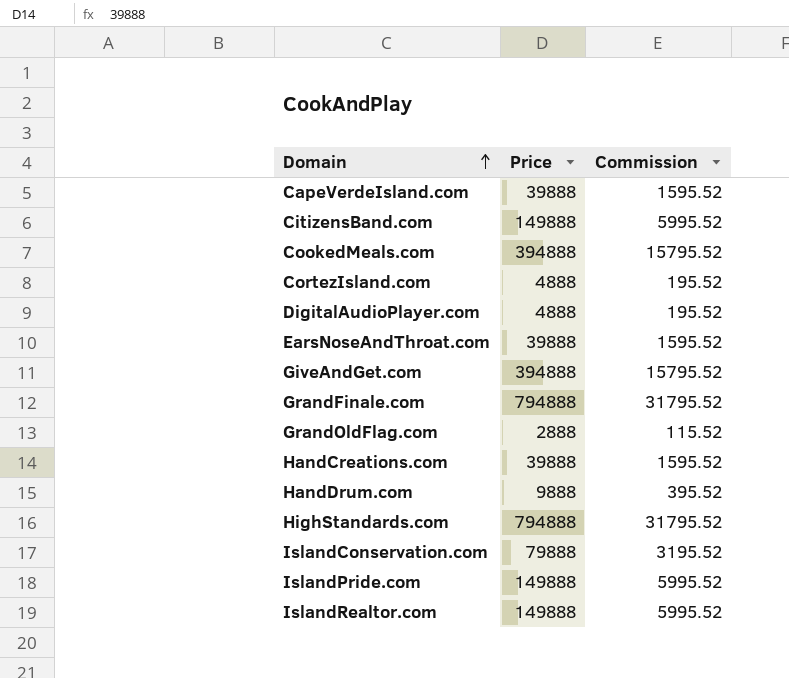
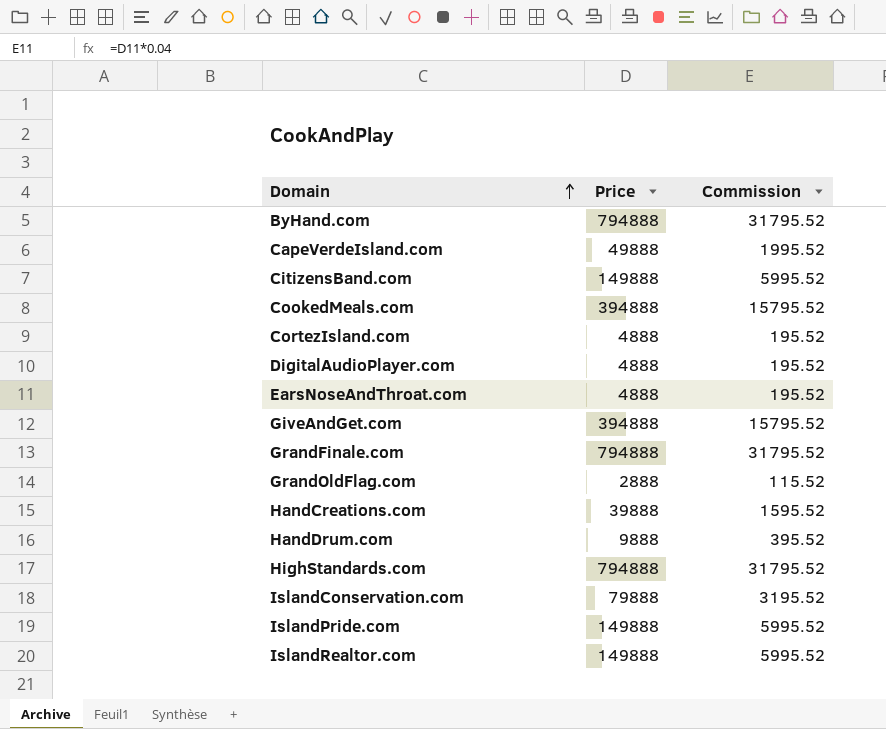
row ByHand.com: none -> 794888 | 31795.52
CapeVerdeIsland.com | Price: 39888 -> 49888
CapeVerdeIsland.com | Commission: 1595.52 -> 1995.52
EarsNoseAndThroat.com | Price: 39888 -> 4888
EarsNoseAndThroat.com | Commission: 1595.52 -> 195.52

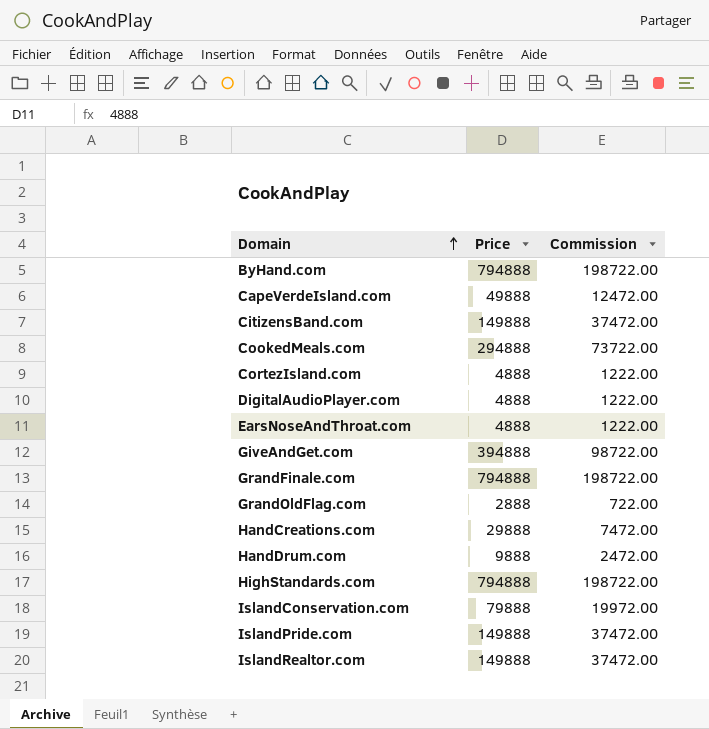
column Commission | formula: [Price] * 0.04 -> [Price] * 0.25
CookedMeals.com | Price: 394888 -> 294888
HandCreations.com | Price: 39888 -> 29888

